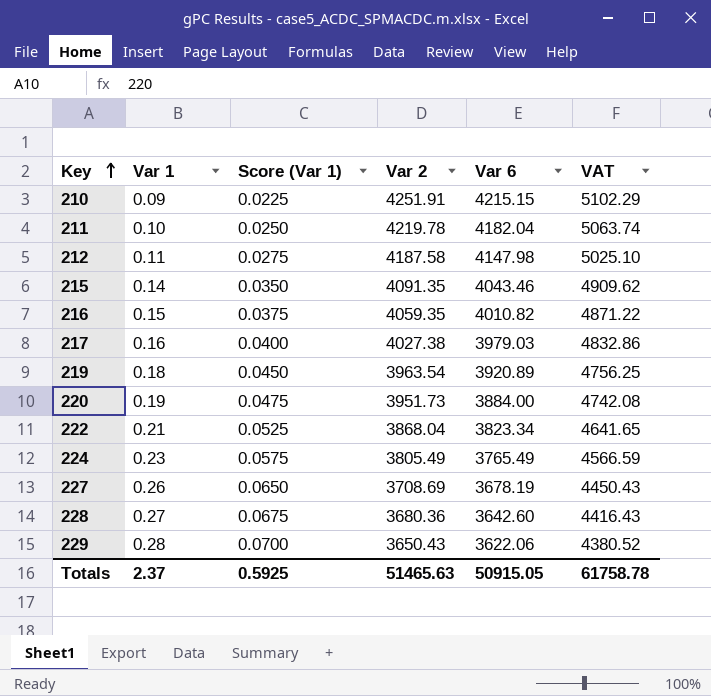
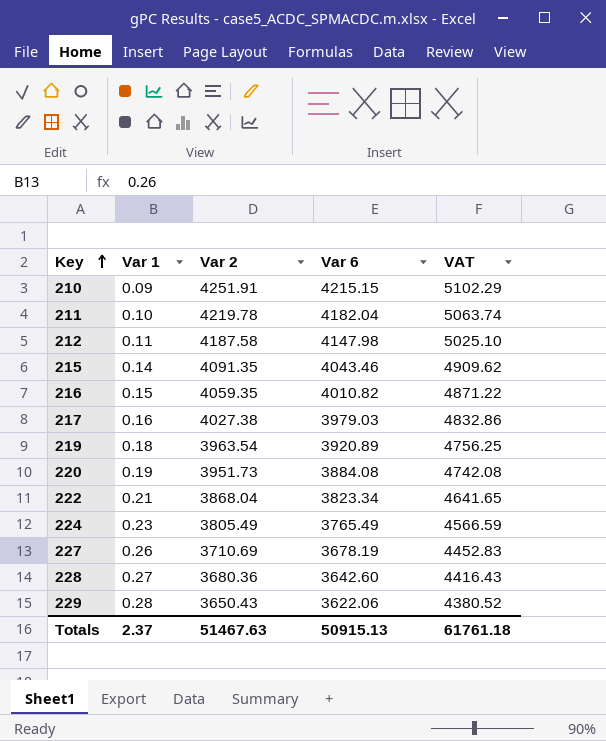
column Score (Var 1) | formula: [Var 1] * 0.25 -> none
220 | Var 6: 3884.00 -> 3884.08
227 | Var 2: 3708.69 -> 3710.69
227 | VAT: 4450.43 -> 4452.83
Totals | Var 2: 51465.63 -> 51467.63
Totals | Var 6: 50915.05 -> 50915.13
Totals | VAT: 61758.78 -> 61761.18

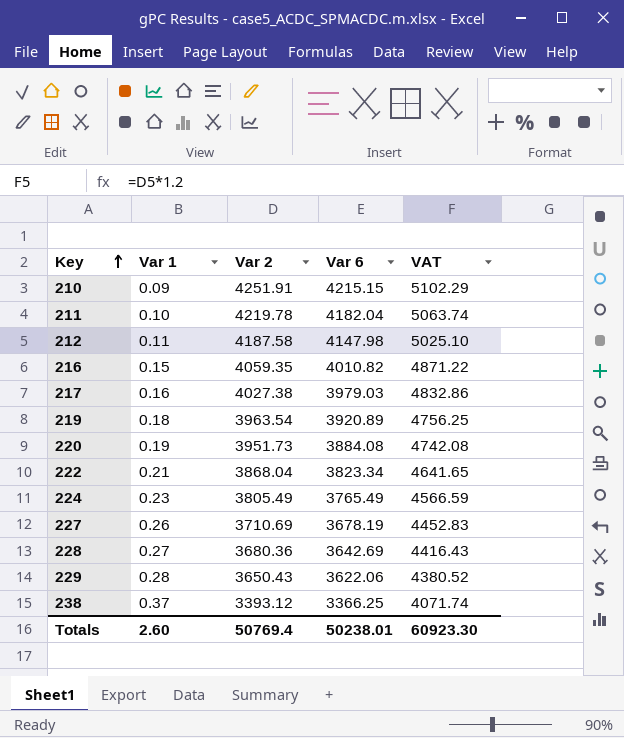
row 215: 0.14 | 4091.35 | 4043.46 | 4909.62 -> none
228 | Var 6: 3642.60 -> 3642.69
row 238: none -> 0.37 | 3393.12 | 3366.25 | 4071.74
Totals | Var 1: 2.37 -> 2.60
Totals | Var 2: 51467.63 -> 50769.4
Totals | Var 6: 50915.13 -> 50238.01
Totals | VAT: 61761.18 -> 60923.30

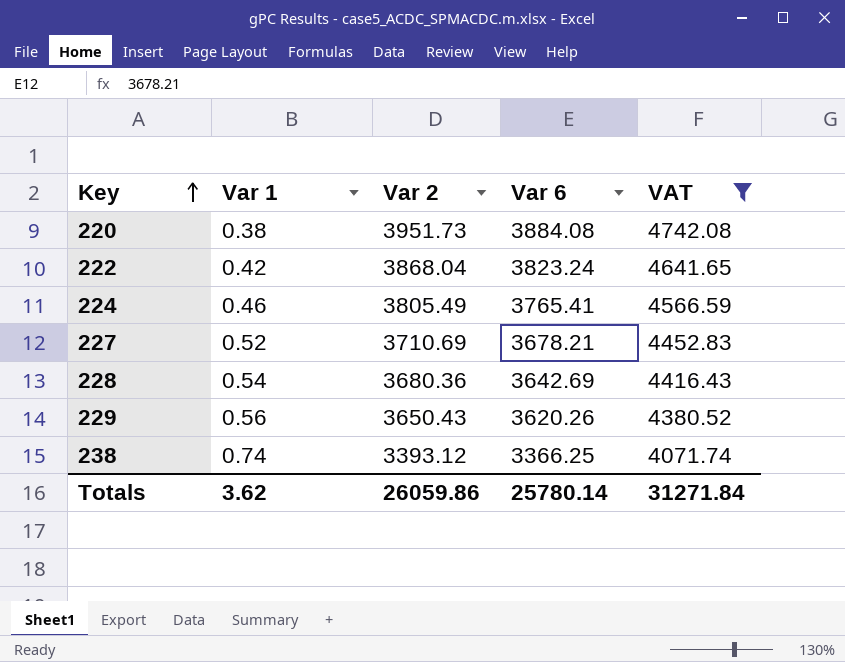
filter: none -> VAT <= 4742.08
220 | Var 1: 0.19 -> 0.38
222 | Var 1: 0.21 -> 0.42
222 | Var 6: 3823.34 -> 3823.24
224 | Var 1: 0.23 -> 0.46
224 | Var 6: 3765.49 -> 3765.41
227 | Var 1: 0.26 -> 0.52
227 | Var 6: 3678.19 -> 3678.21
228 | Var 1: 0.27 -> 0.54
229 | Var 1: 0.28 -> 0.56
229 | Var 6: 3622.06 -> 3620.26
238 | Var 1: 0.37 -> 0.74
Totals | Var 1: 2.60 -> 3.62
Totals | Var 2: 50769.4 -> 26059.86
Totals | Var 6: 50238.01 -> 25780.14
Totals | VAT: 60923.30 -> 31271.84

